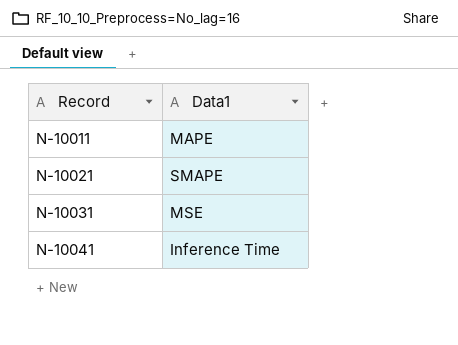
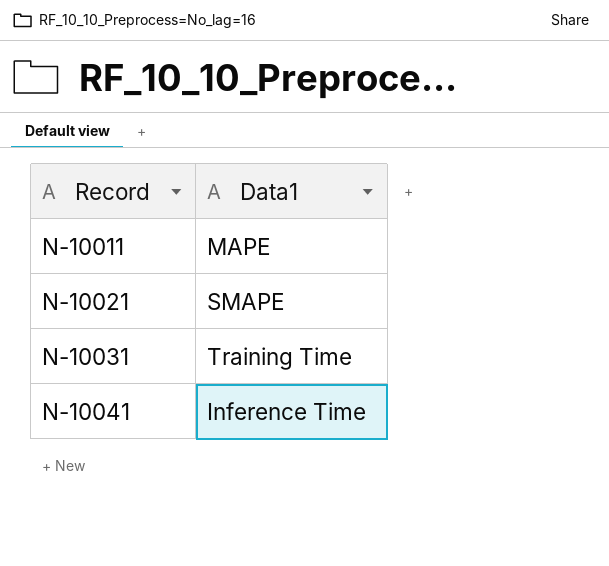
N-10031 | Data1: MSE -> Training Time

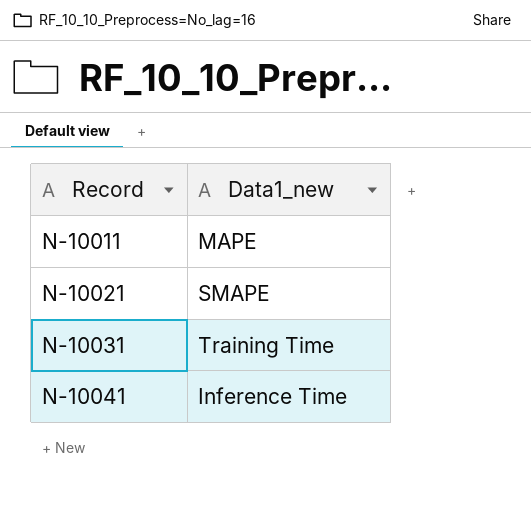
column name: Data1 -> Data1_new

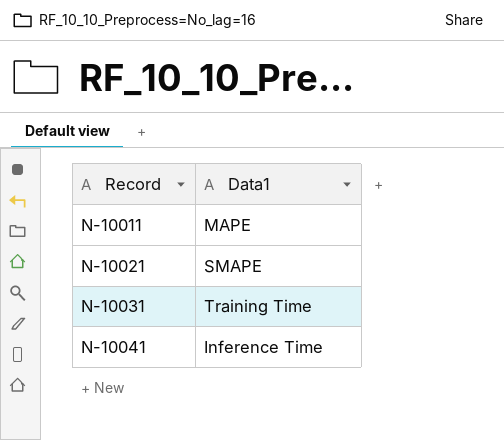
column name: Data1_new -> Data1

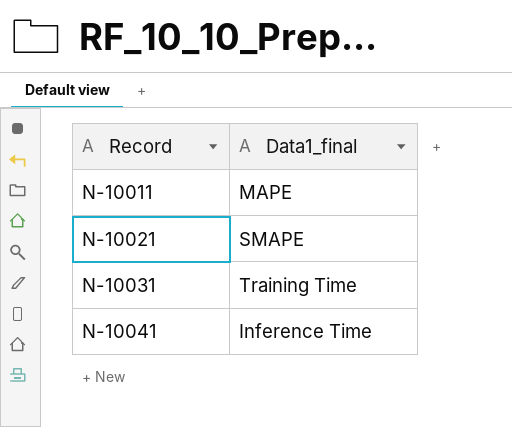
column name: Data1 -> Data1_final

